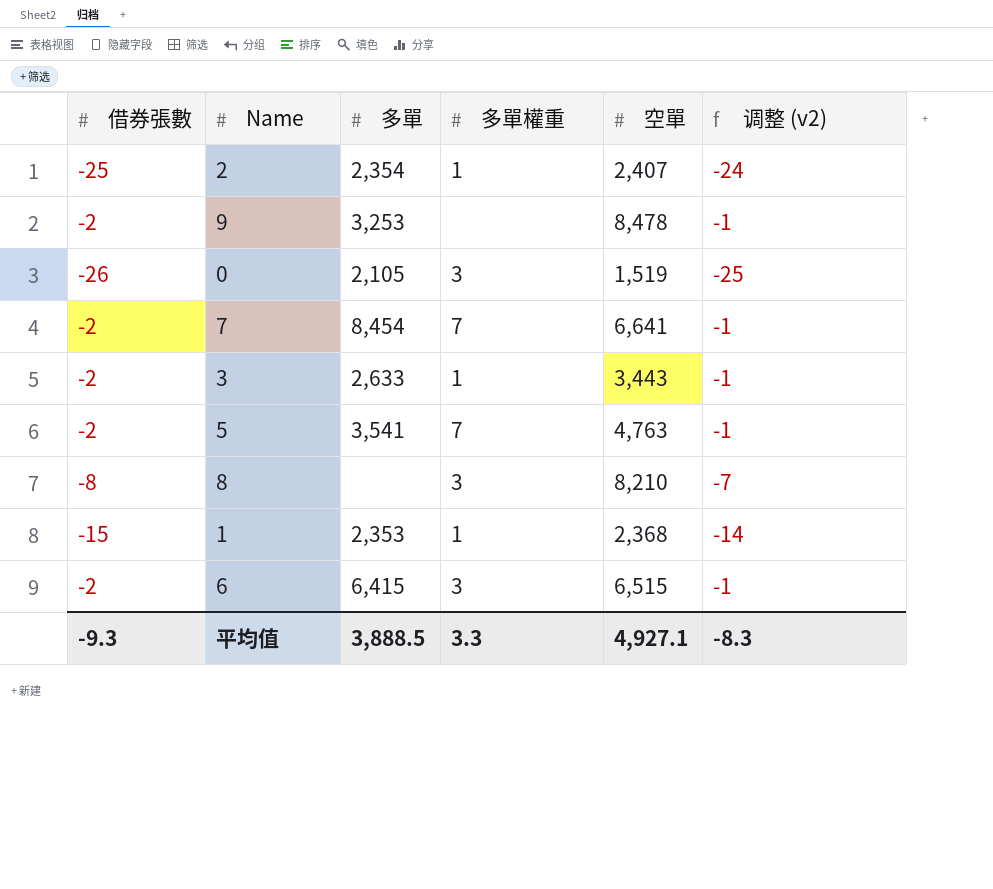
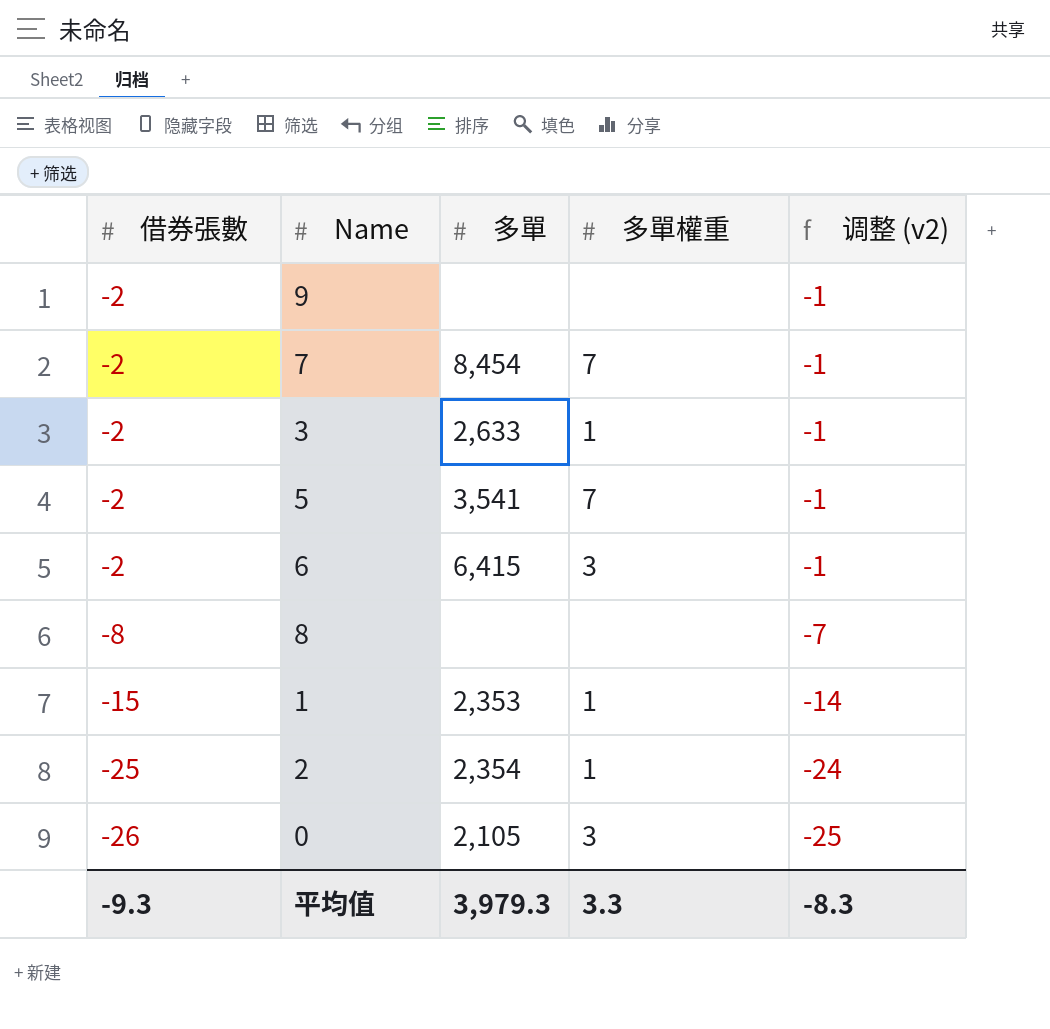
row order: none -> 借券張數 descending
column 空單 | position: 5 -> none
9 | 多單: 3,253 -> none
8 | 多單權重: 3 -> none
平均值 | 多單: 3,888.5 -> 3,979.3

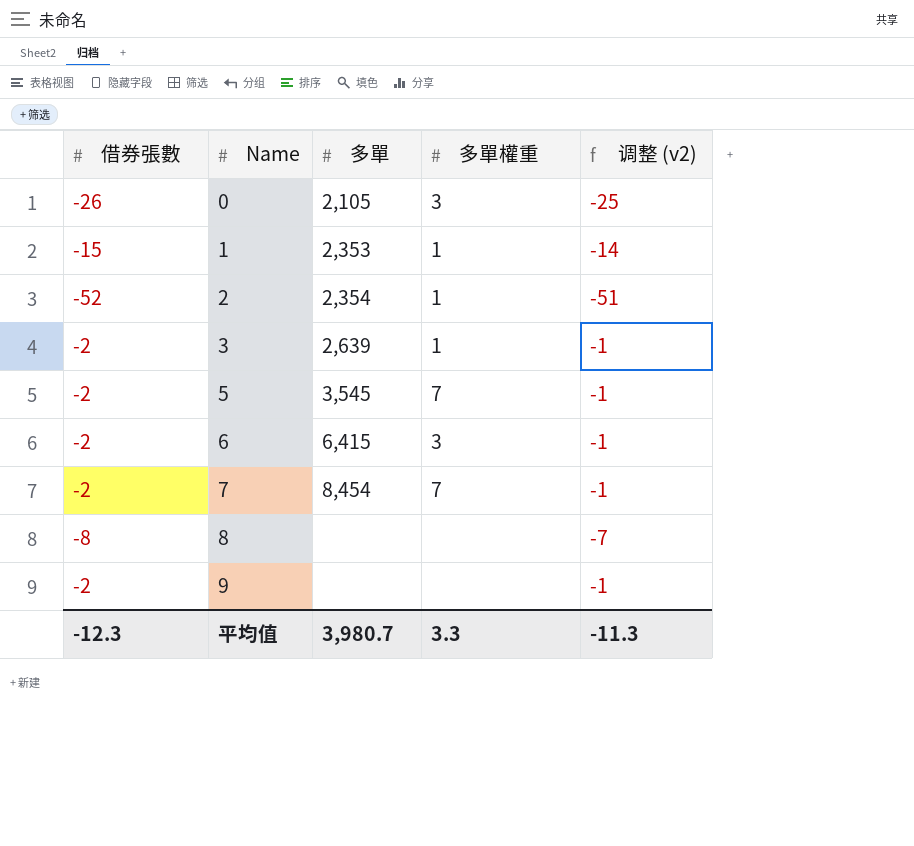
row order: 借券張數 descending -> Name ascending
2 | 借券張數: -25 -> -52
2 | 调整 (v2): -24 -> -51
3 | 多單: 2,633 -> 2,639
5 | 多單: 3,541 -> 3,545
平均值 | 借券張數: -9.3 -> -12.3
平均值 | 多單: 3,979.3 -> 3,980.7
平均值 | 调整 (v2): -8.3 -> -11.3

